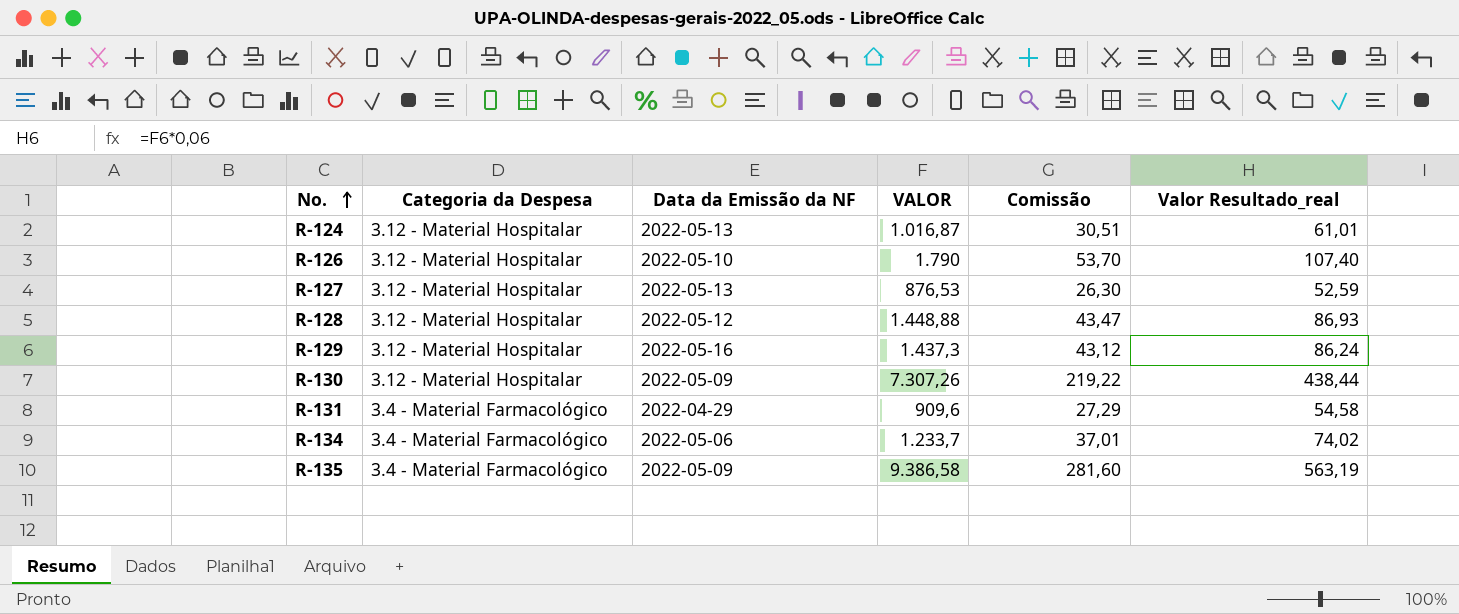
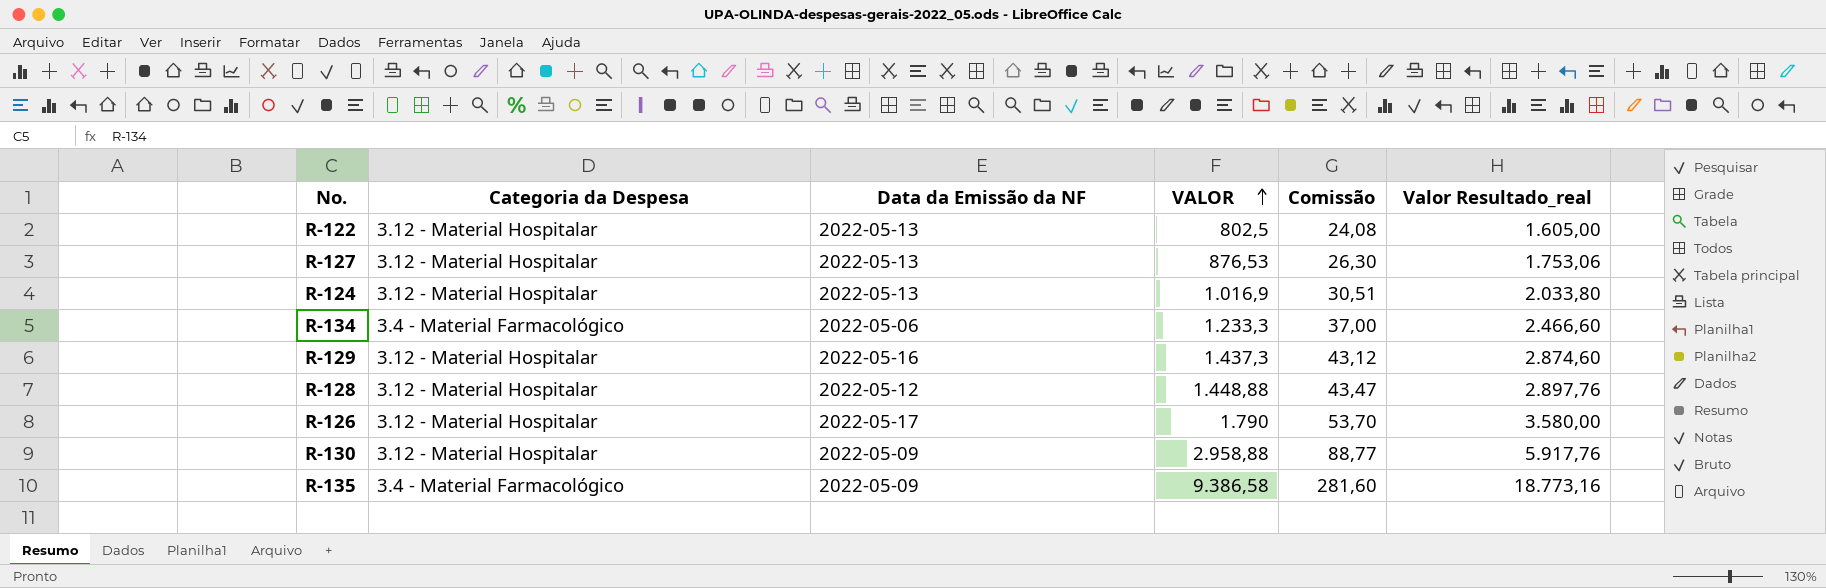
row order: No. ascending -> VALOR ascending
column Valor Resultado_real | formula: [VALOR] * 0,06 -> [VALOR] * 2
row R-131: 3.4 - Material Farmacológico | 2022-04-29 | 909,6 | 27,29 | 54,58 -> none
row R-122: none -> 3.12 - Material Hospitalar | 2022-05-13 | 802,5 | 24,08 | 1.605,00
R-124 | VALOR: 1.016,87 -> 1.016,9
R-134 | VALOR: 1.233,7 -> 1.233,3
R-134 | Comissão: 37,01 -> 37,00
R-126 | Data da Emissão da NF: 2022-05-10 -> 2022-05-17
R-130 | VALOR: 7.307,26 -> 2.958,88
R-130 | Comissão: 219,22 -> 88,77

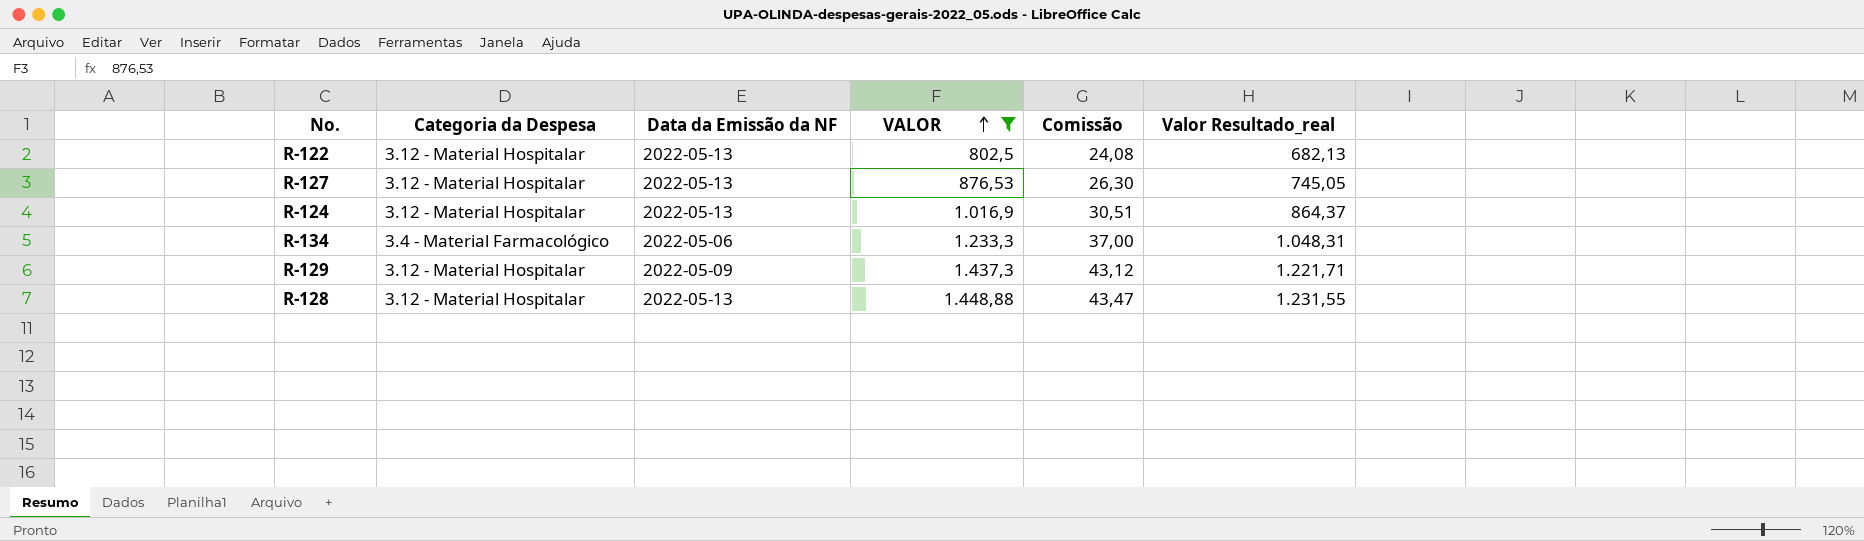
filter: none -> VALOR <= 1.448,88
column Valor Resultado_real | formula: [VALOR] * 2 -> [VALOR] * 0,85
R-129 | Data da Emissão da NF: 2022-05-16 -> 2022-05-09
R-128 | Data da Emissão da NF: 2022-05-12 -> 2022-05-13

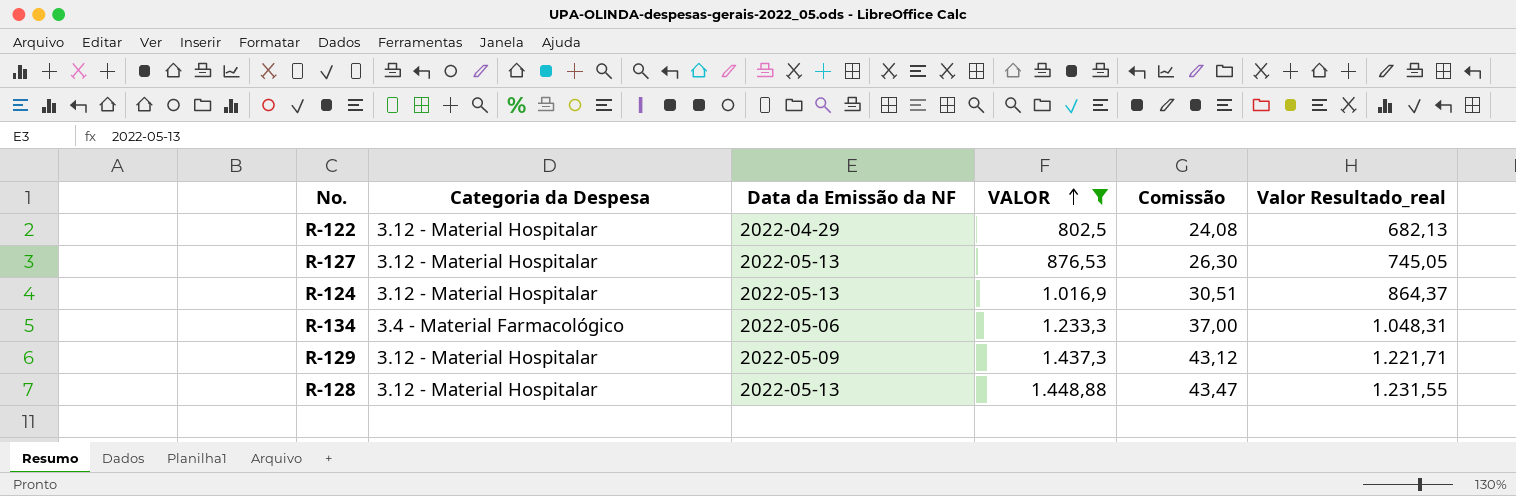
R-122 | Data da Emissão da NF: 2022-05-13 -> 2022-04-29

